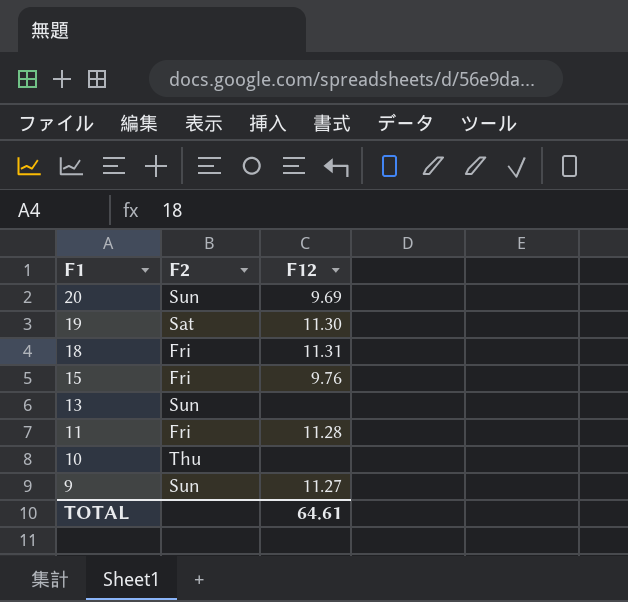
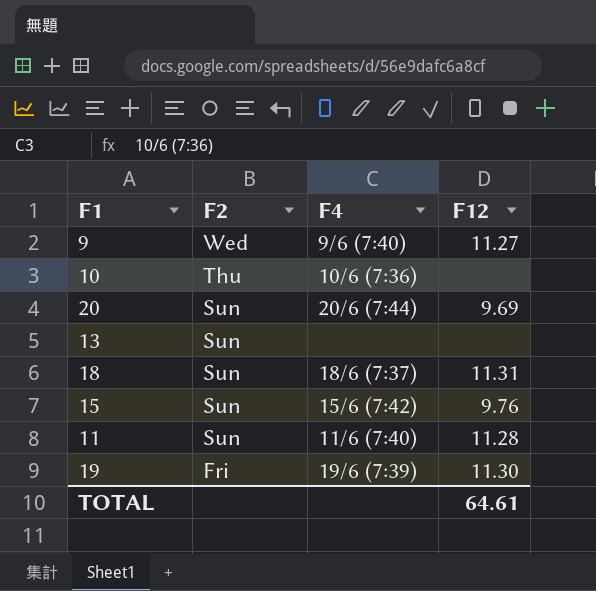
row order: F1 descending -> F2 descending
column F4 | position: none -> 3
9 | F2: Sun -> Wed
18 | F2: Fri -> Sun
15 | F2: Fri -> Sun
11 | F2: Fri -> Sun
19 | F2: Sat -> Fri

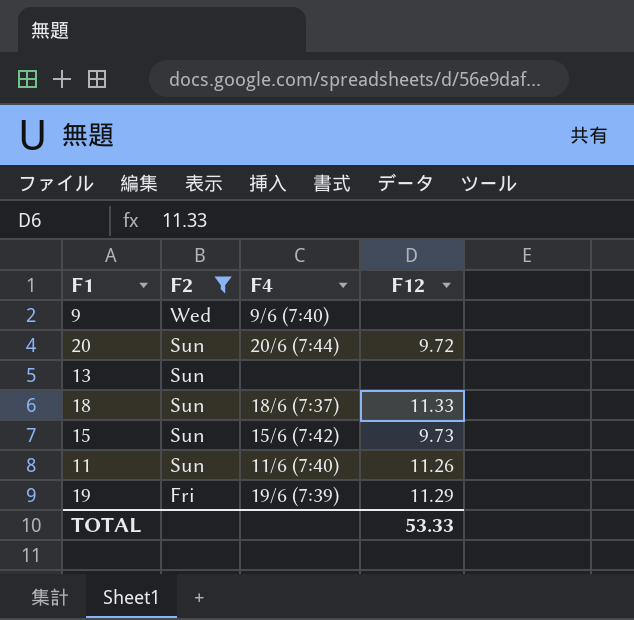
filter: none -> F2 != Thu
9 | F12: 11.27 -> none
20 | F12: 9.69 -> 9.72
18 | F12: 11.31 -> 11.33
15 | F12: 9.76 -> 9.73
11 | F12: 11.28 -> 11.26
19 | F12: 11.30 -> 11.29
TOTAL | F12: 64.61 -> 53.33

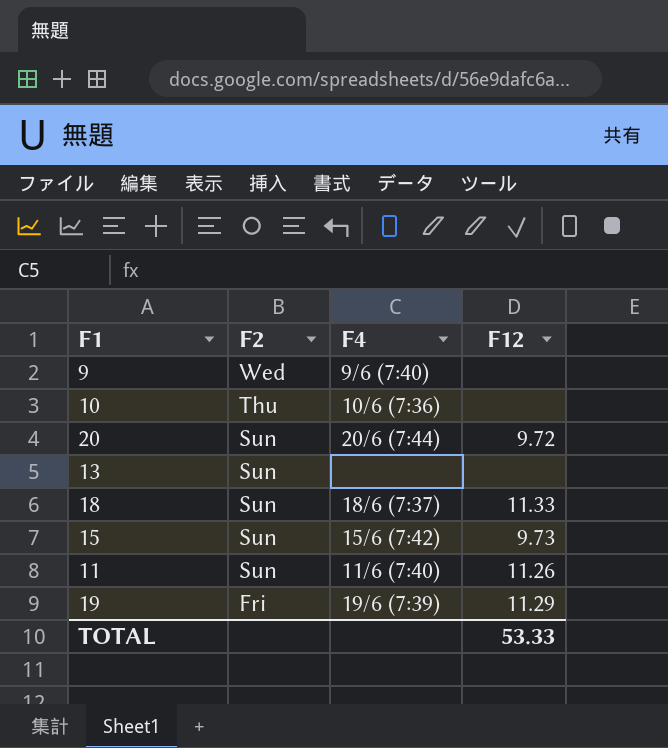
filter: F2 != Thu -> none

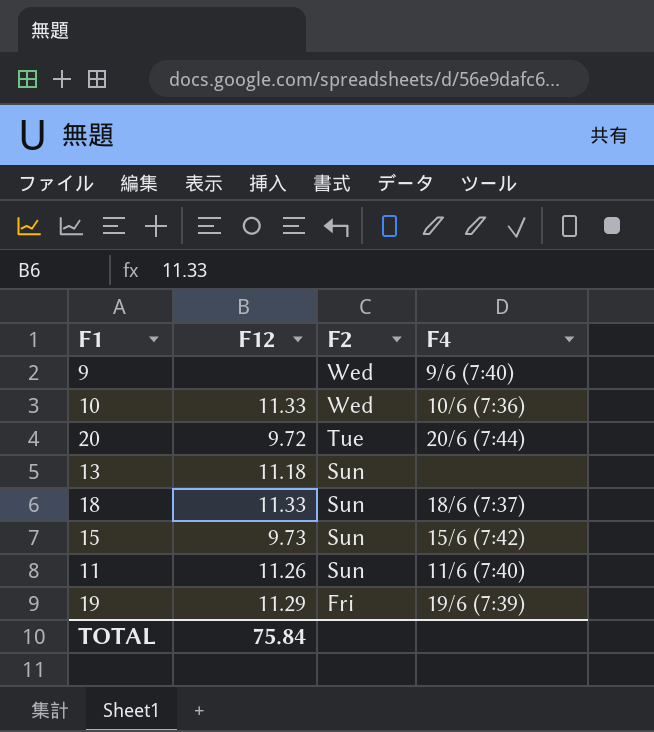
column F12 | position: 4 -> 2
10 | F12: none -> 11.33
10 | F2: Thu -> Wed
20 | F2: Sun -> Tue
13 | F12: none -> 11.18
TOTAL | F12: 53.33 -> 75.84

